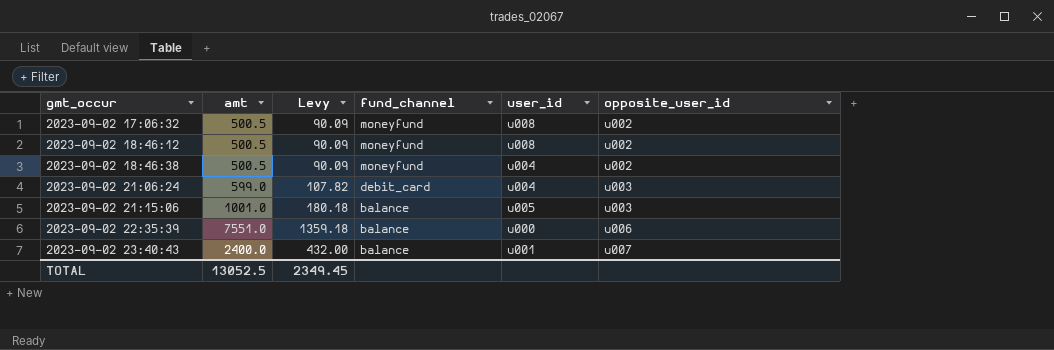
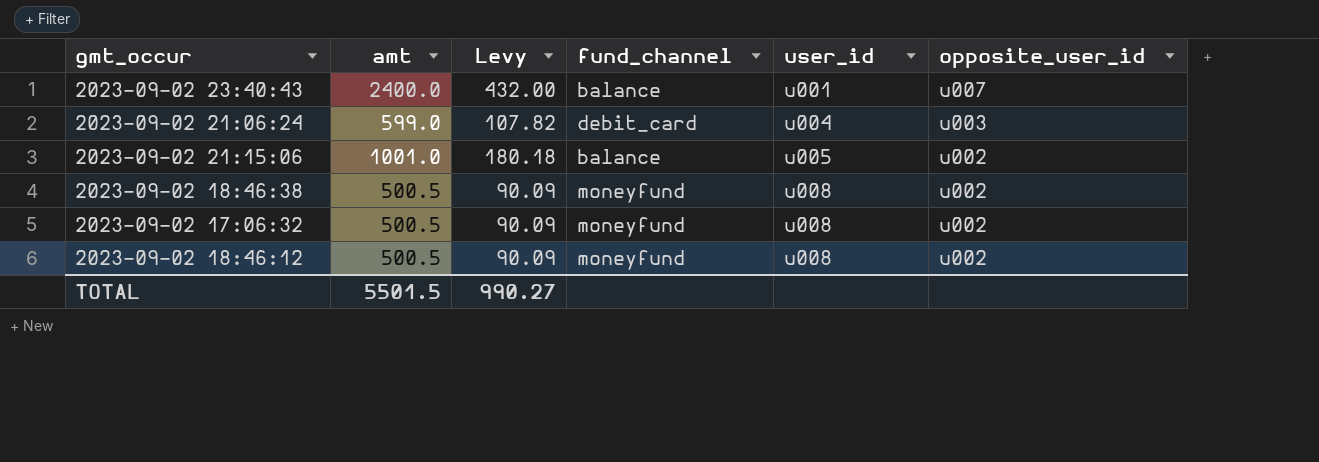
row order: gmt_occur ascending -> user_id ascending
row 2023-09-02 22:35:39: 7551.0 | 1359.18 | balance | u000 | u006 -> none
2023-09-02 21:15:06 | opposite_user_id: u003 -> u002
2023-09-02 18:46:38 | user_id: u004 -> u008
TOTAL | amt: 13052.5 -> 5501.5
TOTAL | Levy: 2349.45 -> 990.27

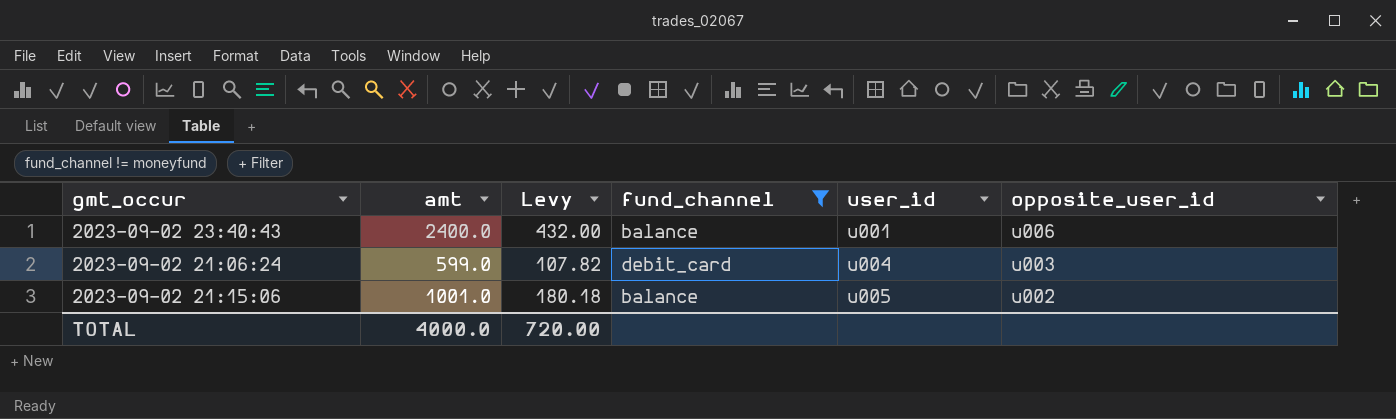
filter: none -> fund_channel != moneyfund
2023-09-02 23:40:43 | opposite_user_id: u007 -> u006
TOTAL | amt: 5501.5 -> 4000.0
TOTAL | Levy: 990.27 -> 720.00

